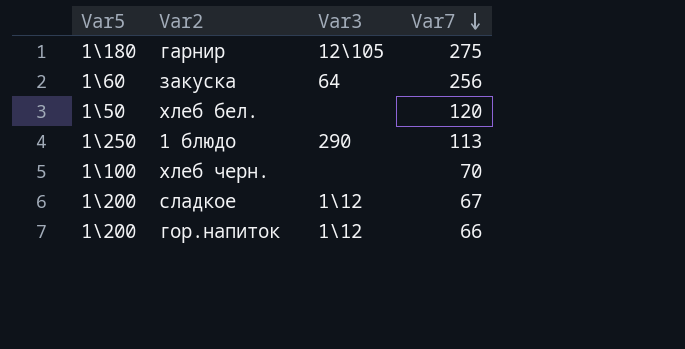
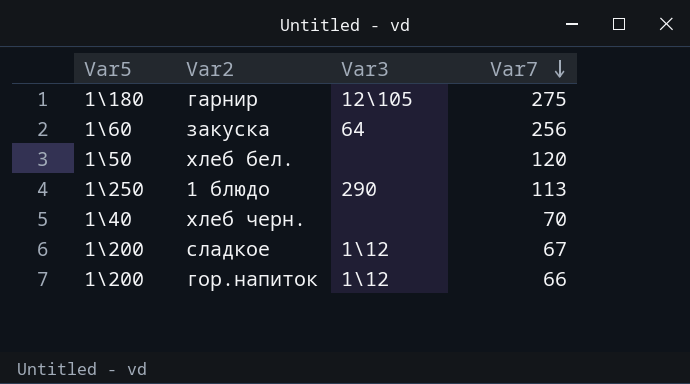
хлеб черн. | Var5: 1\100 -> 1\40

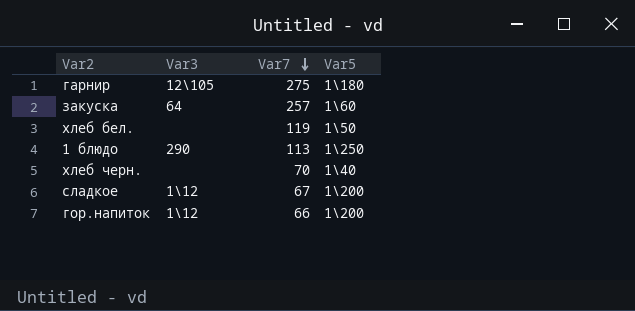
column Var5 | position: 1 -> 4
закуска | Var7: 256 -> 257
хлеб бел. | Var7: 120 -> 119

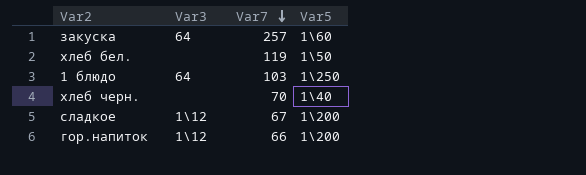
row гарнир: 12\105 | 275 | 1\180 -> none
1 блюдо | Var3: 290 -> 64
1 блюдо | Var7: 113 -> 103

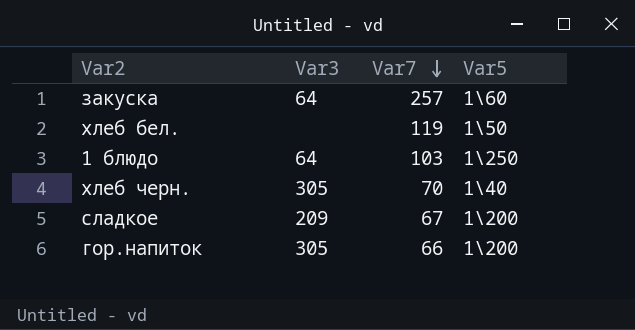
хлеб черн. | Var3: none -> 305
сладкое | Var3: 1\12 -> 209
гор.напиток | Var3: 1\12 -> 305

